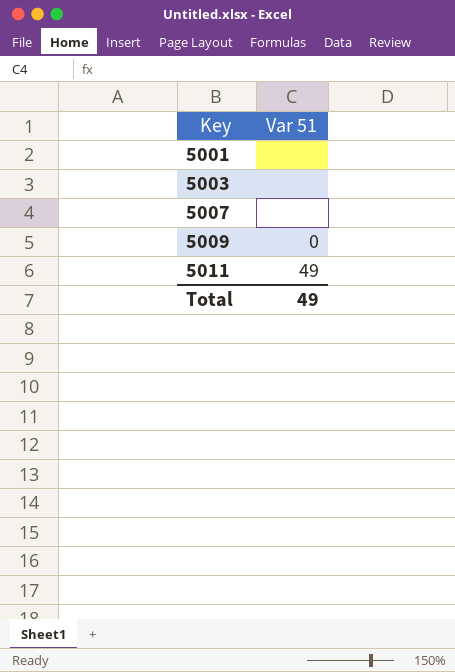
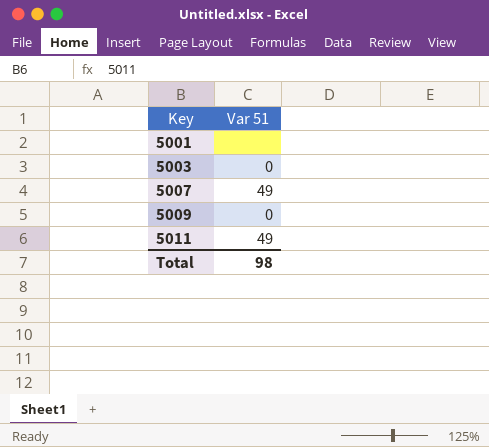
5003 | Var 51: none -> 0
5007 | Var 51: none -> 49
Total | Var 51: 49 -> 98

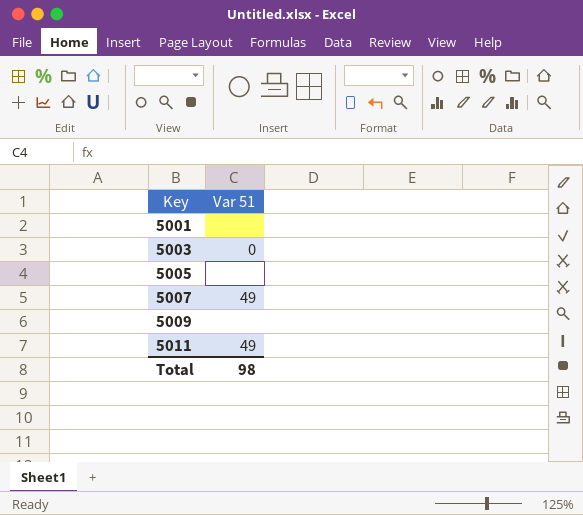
row 5005: none -> none
5009 | Var 51: 0 -> none

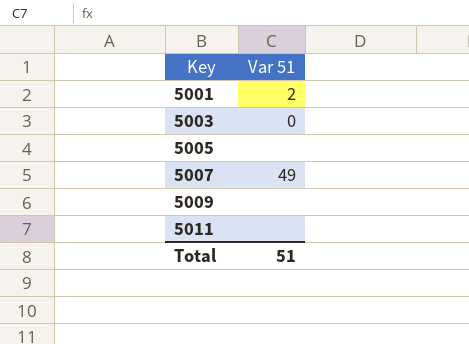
5001 | Var 51: none -> 2
5011 | Var 51: 49 -> none
Total | Var 51: 98 -> 51

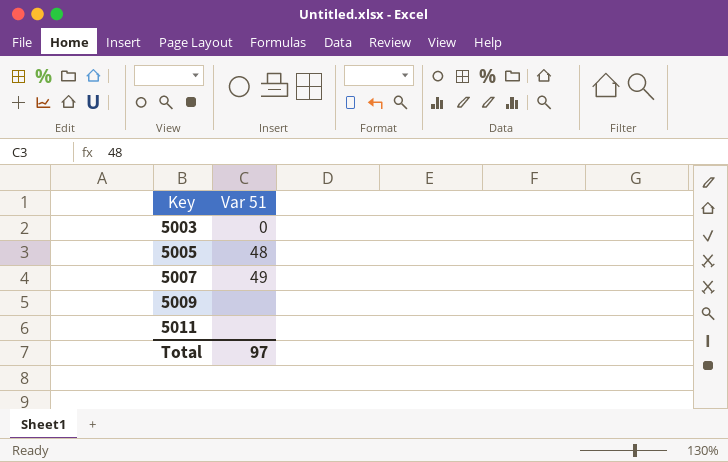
row 5001: 2 -> none
5005 | Var 51: none -> 48
Total | Var 51: 51 -> 97

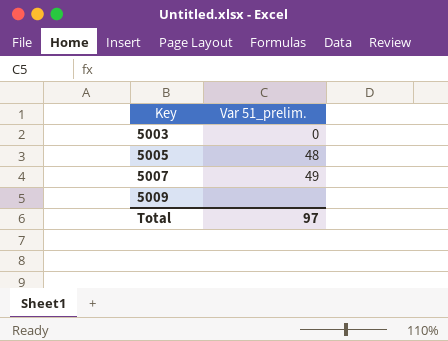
column name: Var 51 -> Var 51_prelim.
row 5011: none -> none

